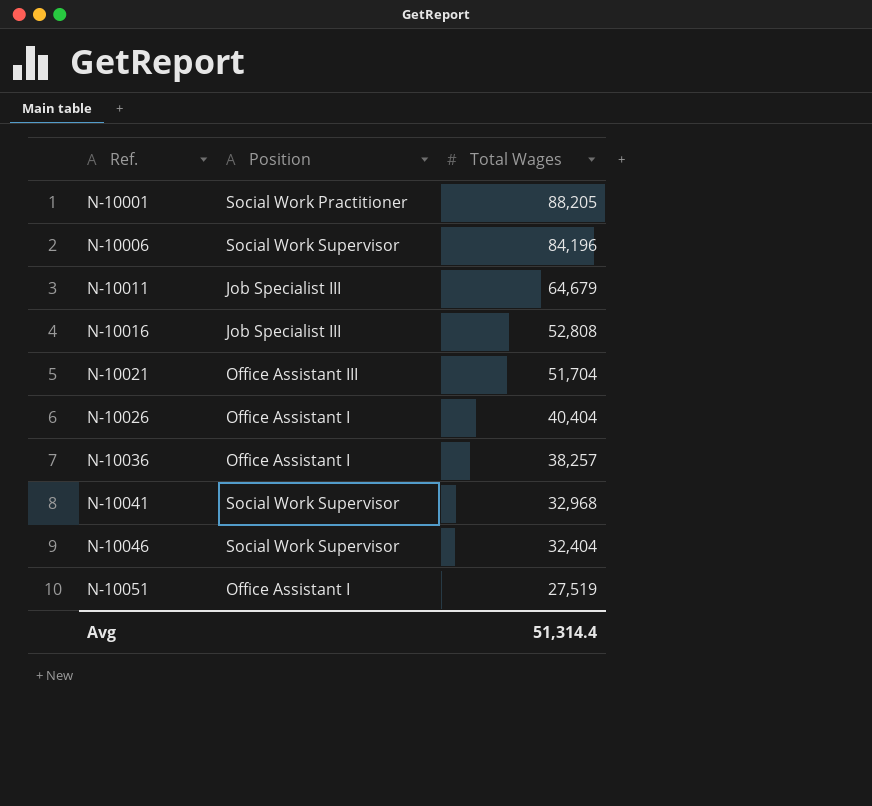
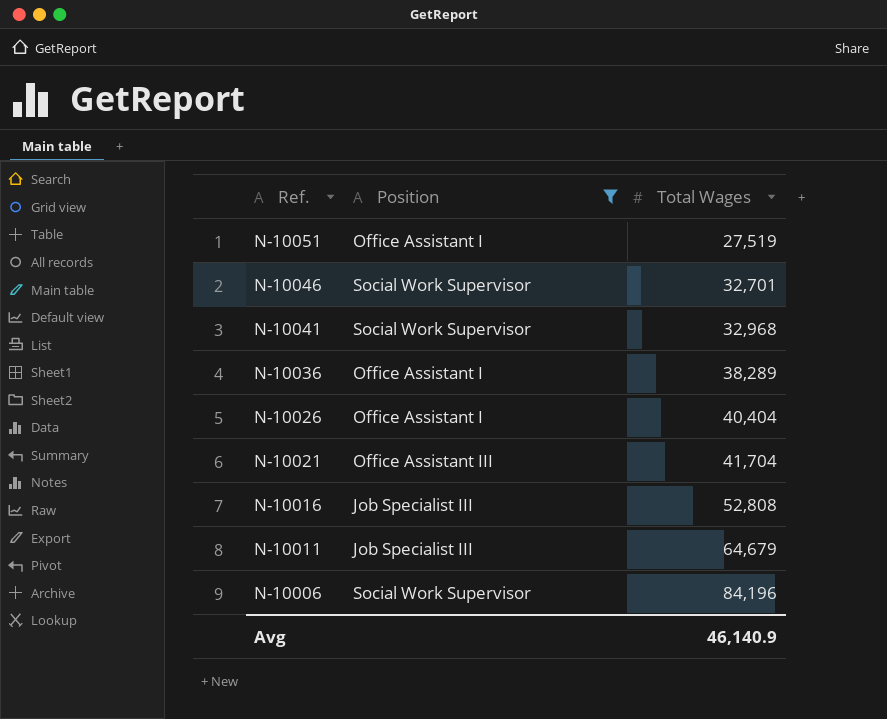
filter: none -> Position != Social Work Practitioner
row order: Ref. ascending -> Ref. descending
N-10046 | Total Wages: 32,404 -> 32,701
N-10036 | Total Wages: 38,257 -> 38,289
N-10021 | Total Wages: 51,704 -> 41,704
Avg | Total Wages: 51,314.4 -> 46,140.9

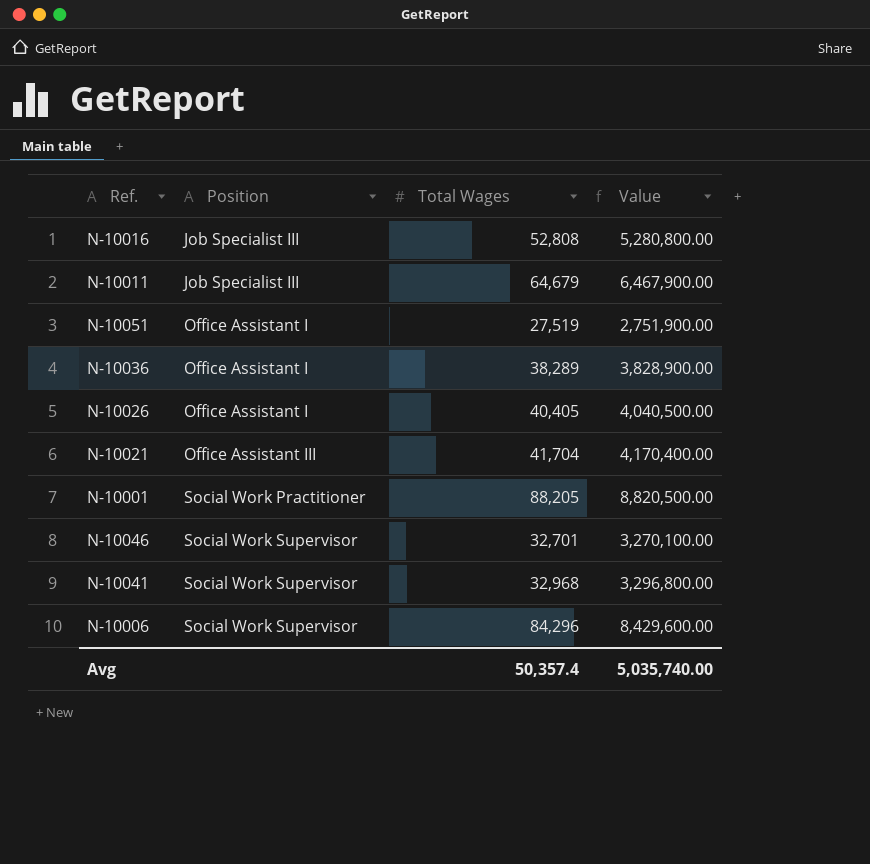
filter: Position != Social Work Practitioner -> none
row order: Ref. descending -> Position ascending
column Value | formula: none -> [Total Wages] * 100
N-10026 | Total Wages: 40,404 -> 40,405
N-10006 | Total Wages: 84,196 -> 84,296
Avg | Total Wages: 46,140.9 -> 50,357.4

